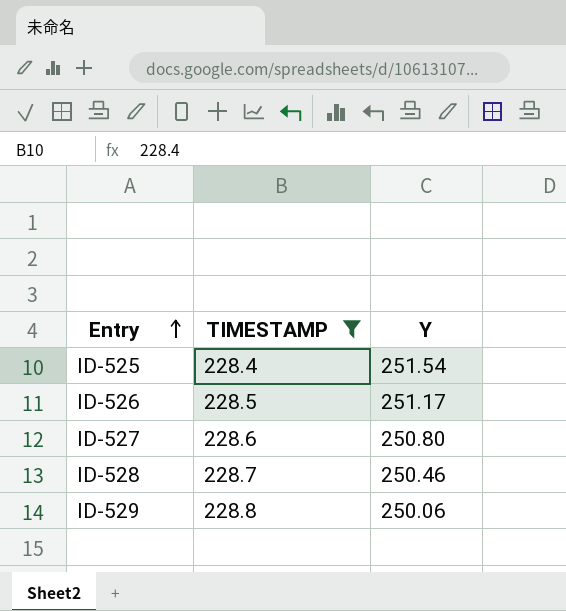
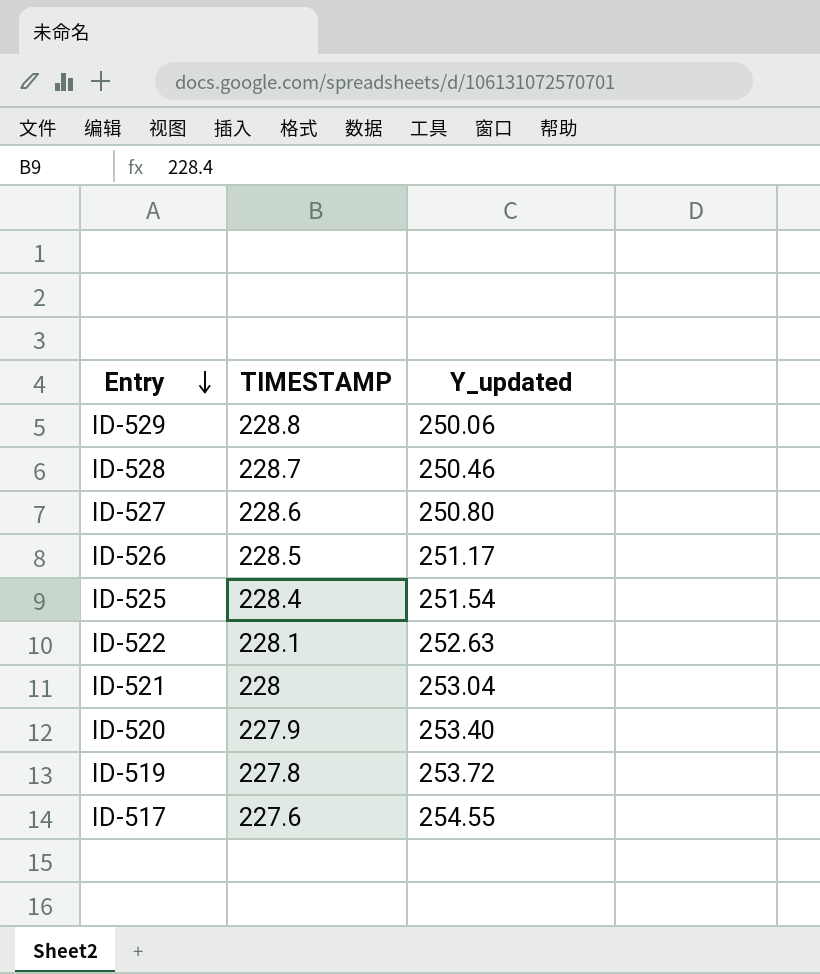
filter: TIMESTAMP >= 228.4 -> none
row order: Entry ascending -> Entry descending
column name: Y -> Y_updated

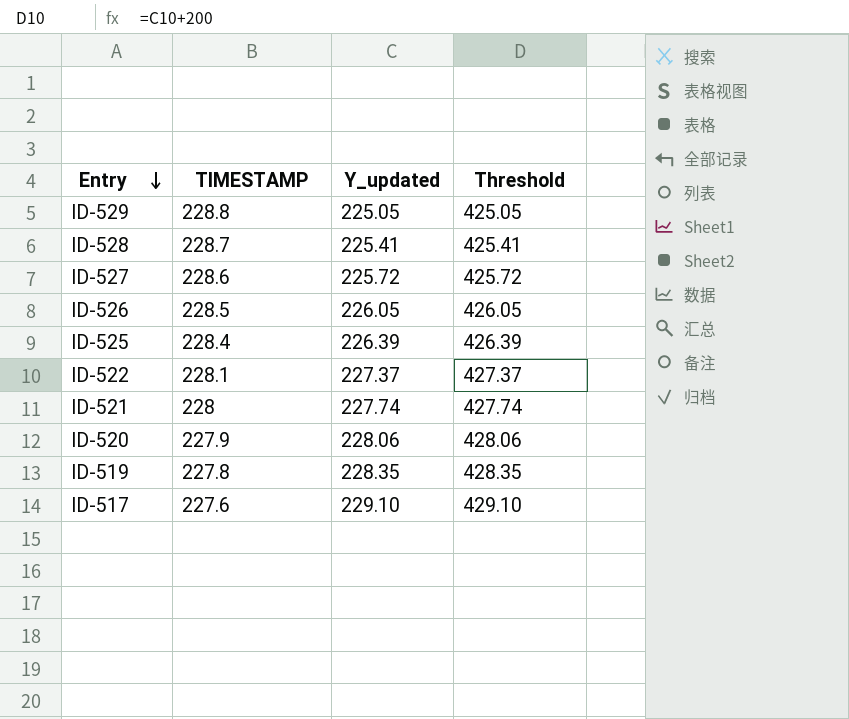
column Threshold | formula: none -> [Y_updated] + 200
ID-529 | Y_updated: 250.06 -> 225.05
ID-528 | Y_updated: 250.46 -> 225.41
ID-527 | Y_updated: 250.80 -> 225.72
ID-526 | Y_updated: 251.17 -> 226.05
ID-525 | Y_updated: 251.54 -> 226.39
ID-522 | Y_updated: 252.63 -> 227.37
ID-521 | Y_updated: 253.04 -> 227.74
ID-520 | Y_updated: 253.40 -> 228.06
ID-519 | Y_updated: 253.72 -> 228.35
ID-517 | Y_updated: 254.55 -> 229.10

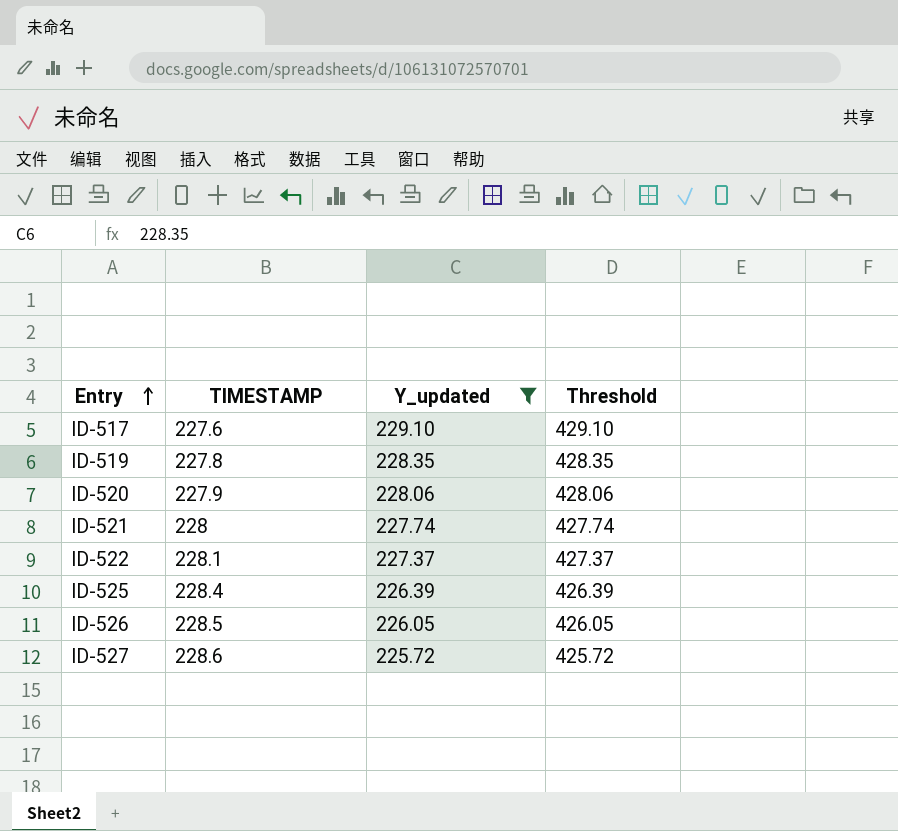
filter: none -> Y_updated >= 225.72
row order: Entry descending -> Entry ascending

